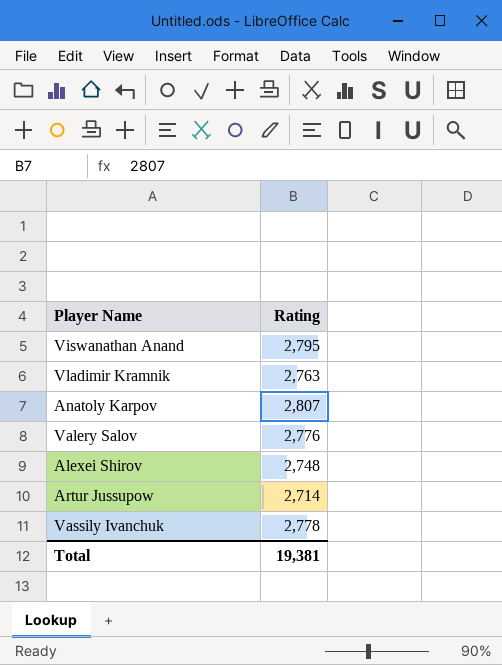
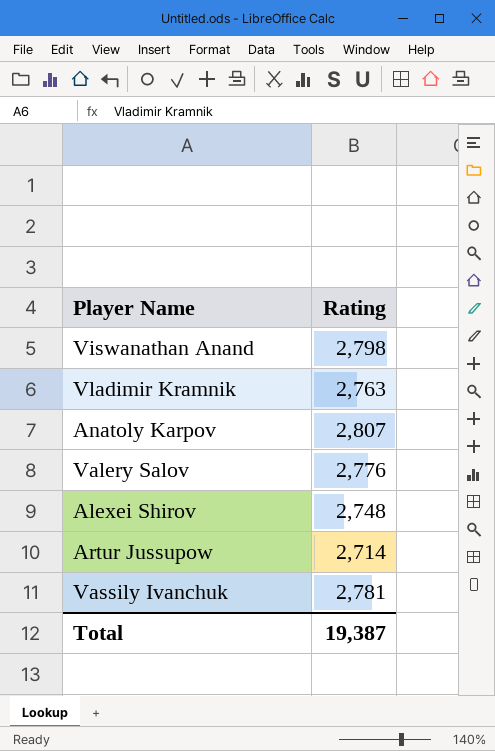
Viswanathan Anand | Rating: 2,795 -> 2,798
Vassily Ivanchuk | Rating: 2,778 -> 2,781
Total | Rating: 19,381 -> 19,387

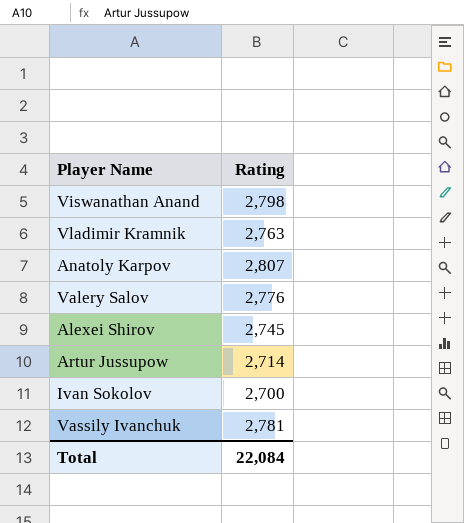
Alexei Shirov | Rating: 2,748 -> 2,745
row Ivan Sokolov: none -> 2,700
Total | Rating: 19,387 -> 22,084

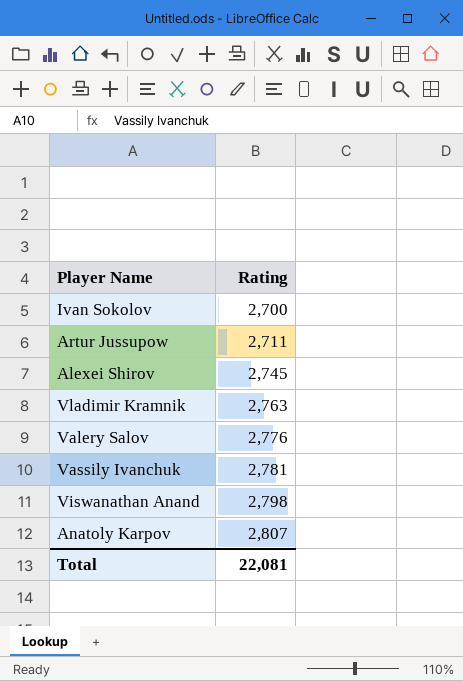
row order: none -> Rating ascending
Artur Jussupow | Rating: 2,714 -> 2,711
Total | Rating: 22,084 -> 22,081

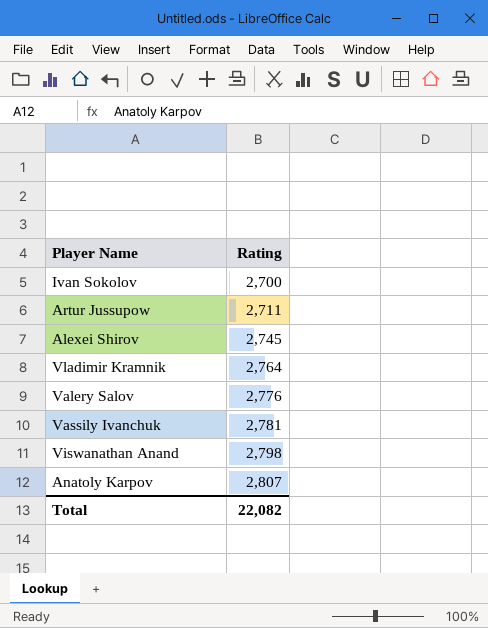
Vladimir Kramnik | Rating: 2,763 -> 2,764
Total | Rating: 22,081 -> 22,082

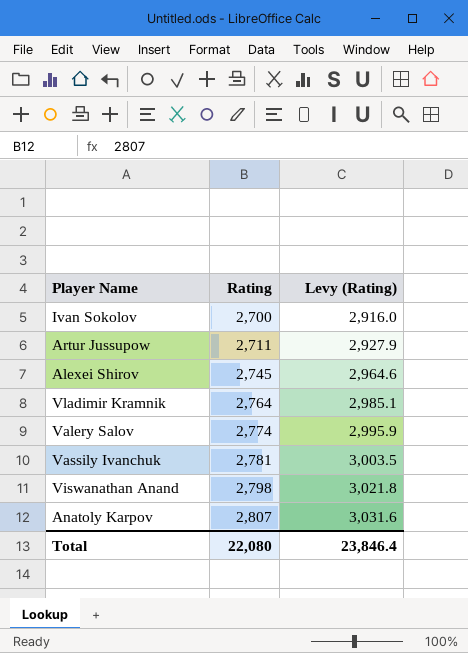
column Levy (Rating) | formula: none -> [Rating] * 1.08
Valery Salov | Rating: 2,776 -> 2,774
Total | Rating: 22,082 -> 22,080

